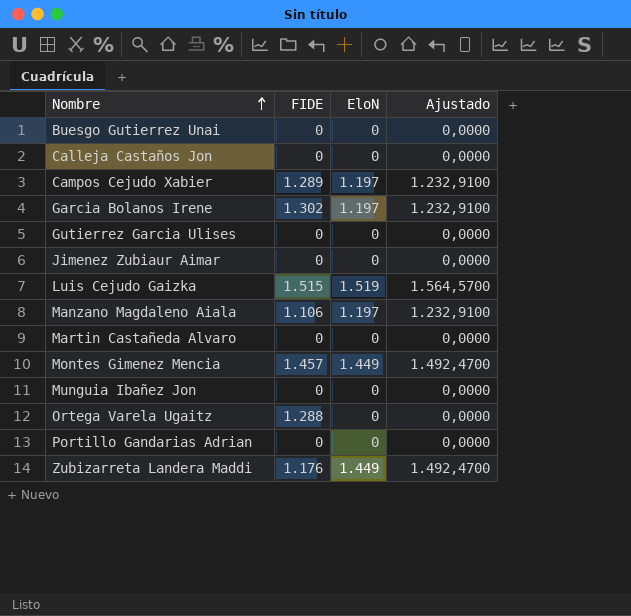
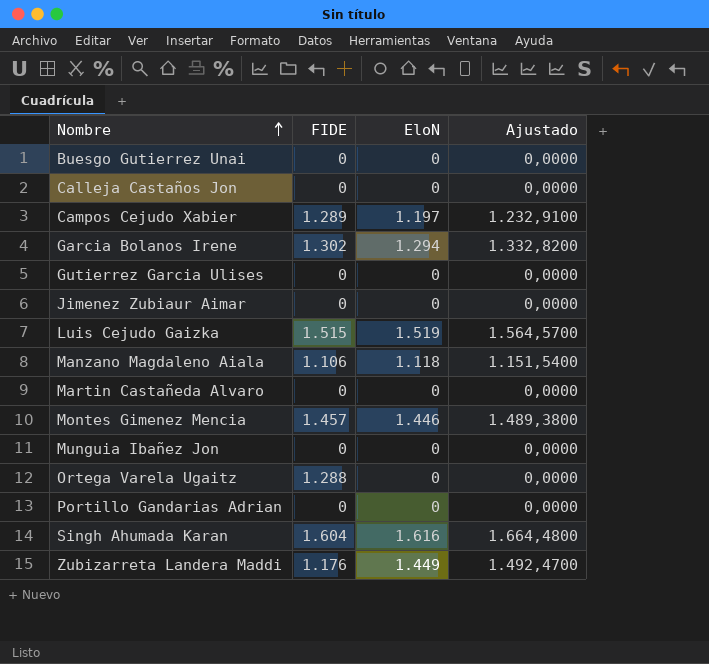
Garcia Bolanos Irene | EloN: 1.197 -> 1.294
Garcia Bolanos Irene | Ajustado: 1.232,9100 -> 1.332,8200
Manzano Magdaleno Aiala | EloN: 1.197 -> 1.118
Manzano Magdaleno Aiala | Ajustado: 1.232,9100 -> 1.151,5400
Montes Gimenez Mencia | EloN: 1.449 -> 1.446
Montes Gimenez Mencia | Ajustado: 1.492,4700 -> 1.489,3800
row Singh Ahumada Karan: none -> 1.604 | 1.616 | 1.664,4800

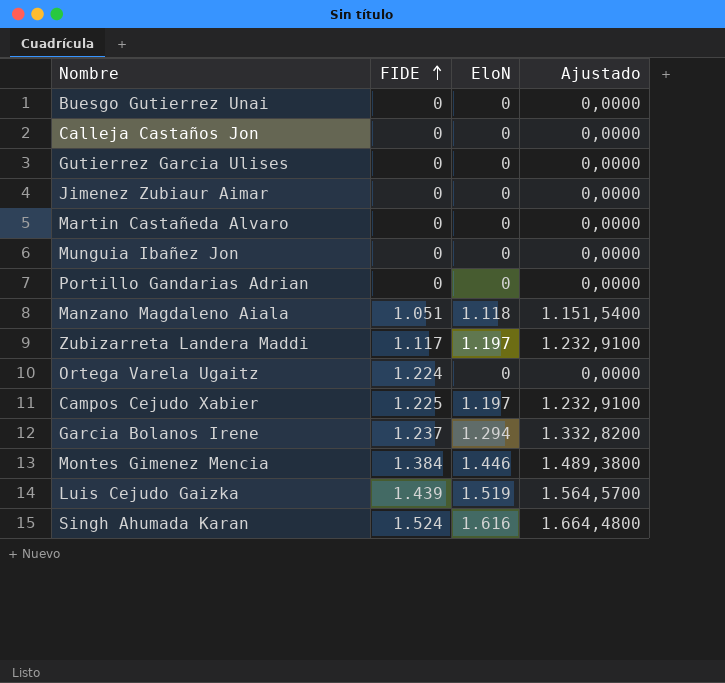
row order: Nombre ascending -> FIDE ascending
Manzano Magdaleno Aiala | FIDE: 1.106 -> 1.051
Zubizarreta Landera Maddi | FIDE: 1.176 -> 1.117
Zubizarreta Landera Maddi | EloN: 1.449 -> 1.197
Zubizarreta Landera Maddi | Ajustado: 1.492,4700 -> 1.232,9100
Ortega Varela Ugaitz | FIDE: 1.288 -> 1.224
Campos Cejudo Xabier | FIDE: 1.289 -> 1.225
Garcia Bolanos Irene | FIDE: 1.302 -> 1.237
Montes Gimenez Mencia | FIDE: 1.457 -> 1.384
Luis Cejudo Gaizka | FIDE: 1.515 -> 1.439
Singh Ahumada Karan | FIDE: 1.604 -> 1.524

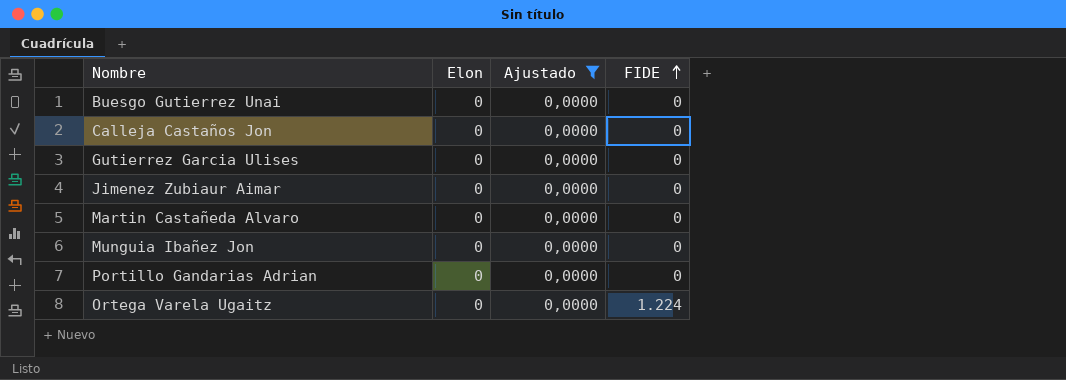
filter: none -> Ajustado = 0,0000
column name: EloN -> Elon
column FIDE | position: 2 -> 4

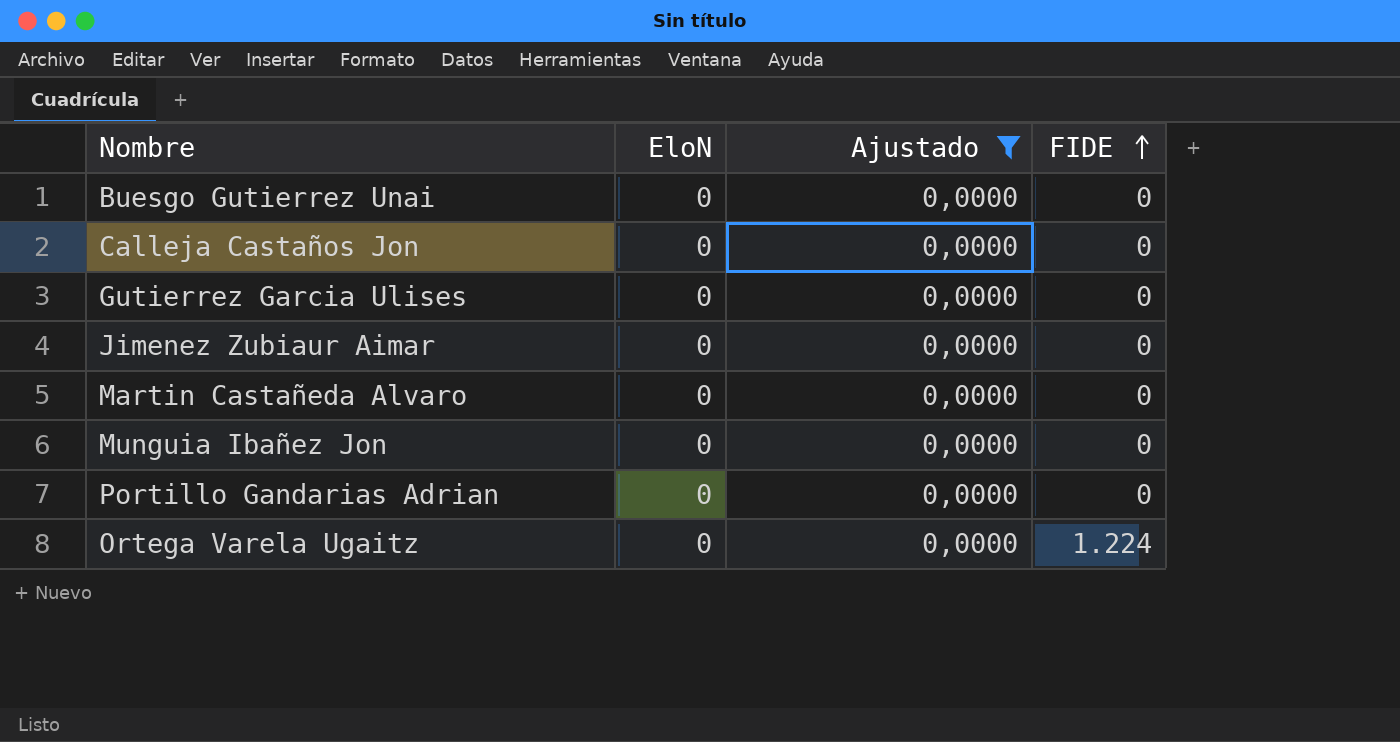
column name: Elon -> EloN

